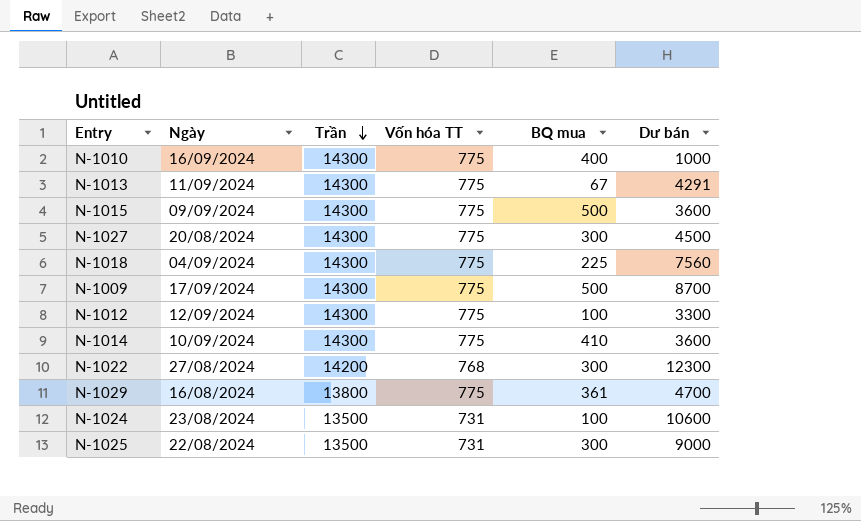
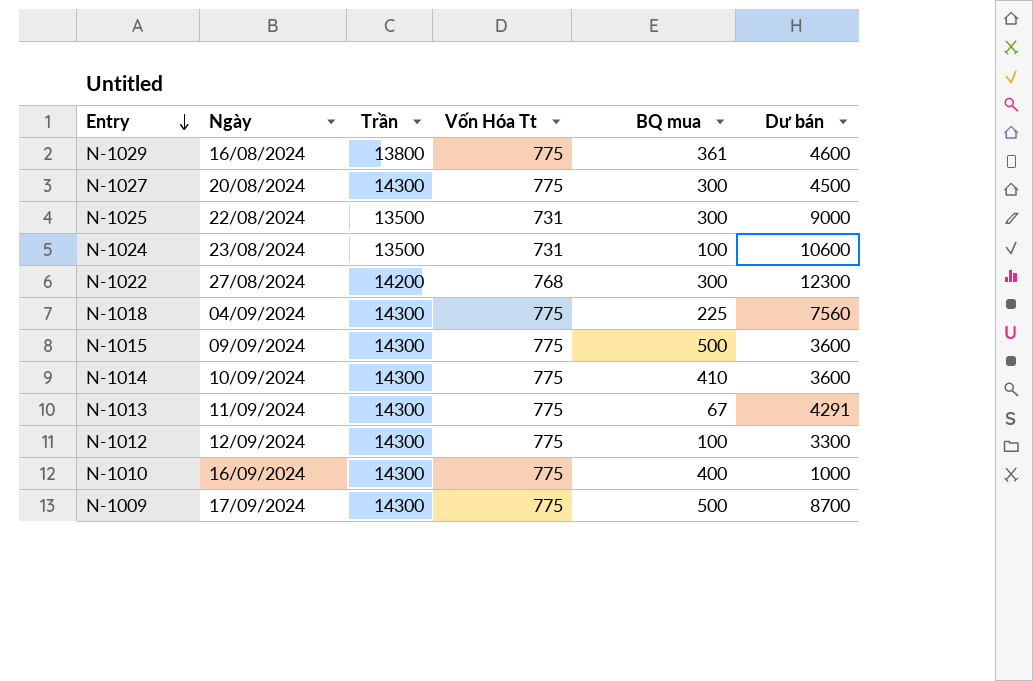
row order: Trần descending -> Entry descending
column name: Vốn hóa TT -> Vốn Hóa Tt
N-1029 | Dư bán: 4700 -> 4600

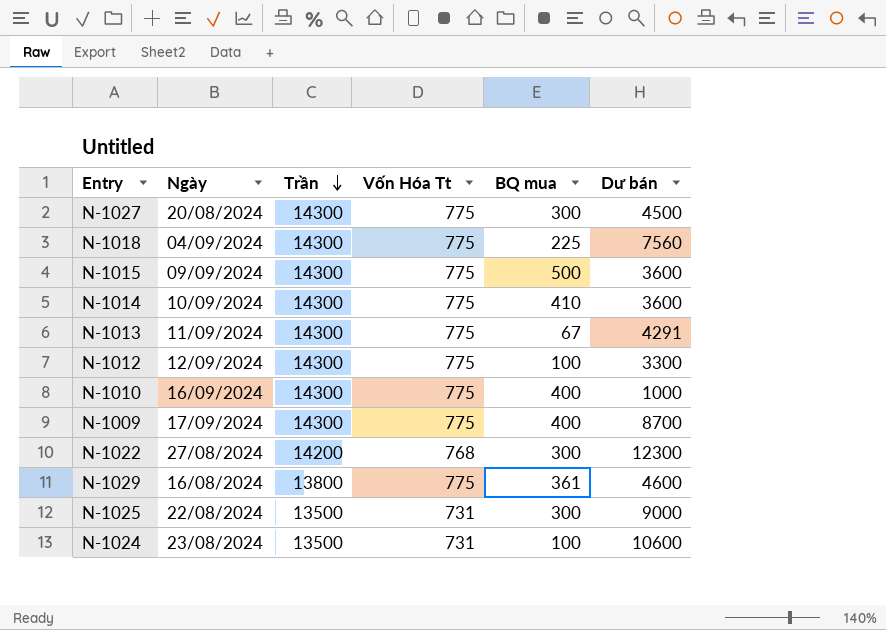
row order: Entry descending -> Trần descending
N-1009 | BQ mua: 500 -> 400

